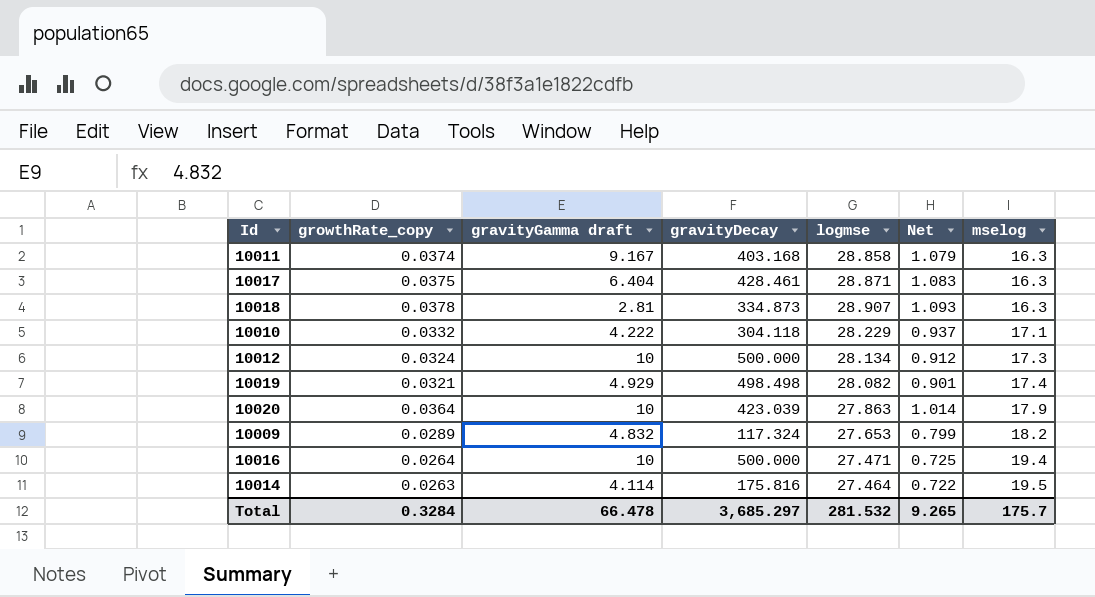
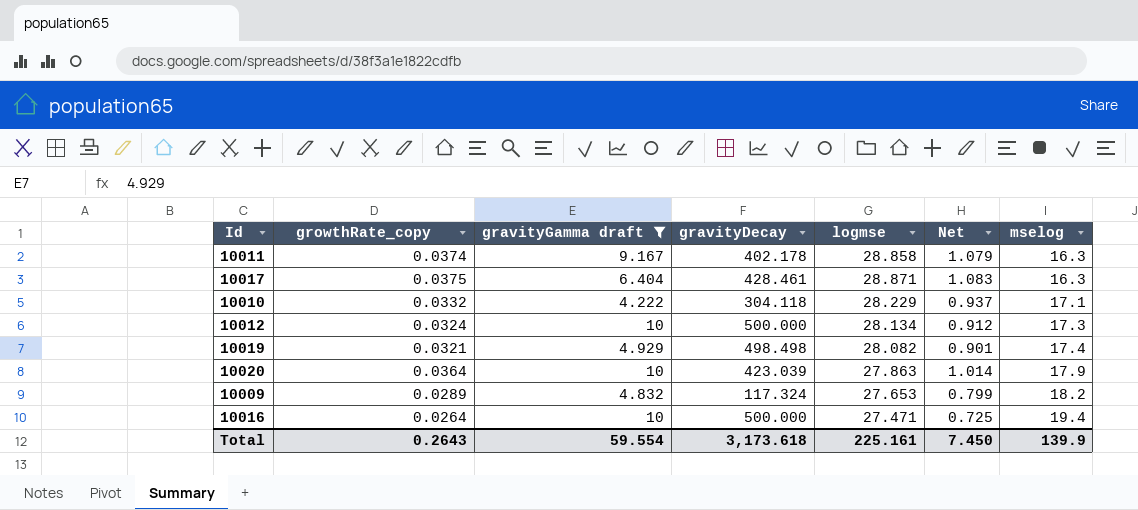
filter: none -> gravityGamma draft >= 4.222
10011 | gravityDecay: 403.168 -> 402.178
Total | growthRate_copy: 0.3284 -> 0.2643
Total | gravityGamma draft: 66.478 -> 59.554
Total | gravityDecay: 3,685.297 -> 3,173.618
Total | logmse: 281.532 -> 225.161
Total | Net: 9.265 -> 7.450
Total | mselog: 175.7 -> 139.9

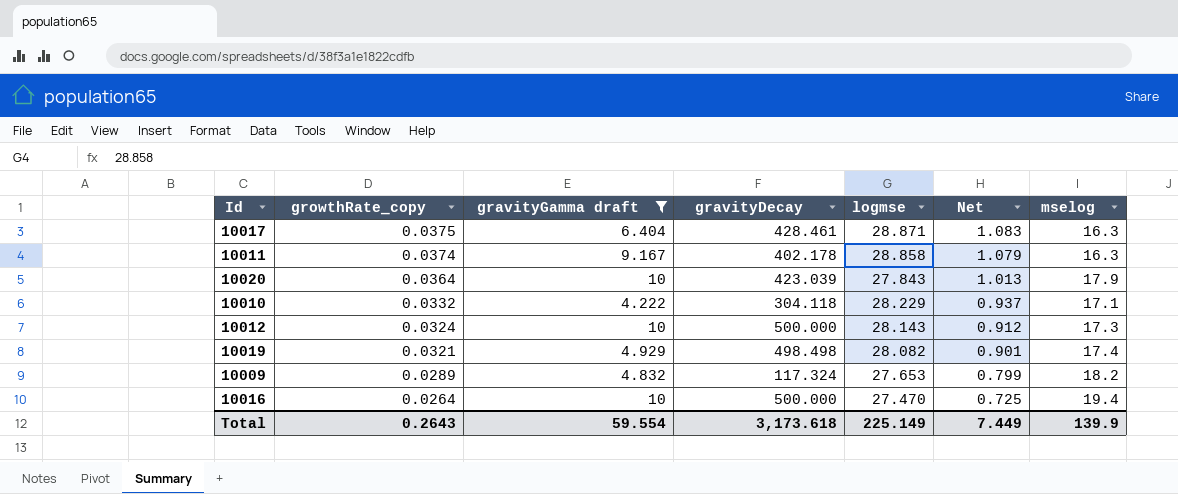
row order: mselog ascending -> growthRate_copy descending
10020 | logmse: 27.863 -> 27.843
10020 | Net: 1.014 -> 1.013
10012 | logmse: 28.134 -> 28.143
10016 | logmse: 27.471 -> 27.470
Total | logmse: 225.161 -> 225.149
Total | Net: 7.450 -> 7.449

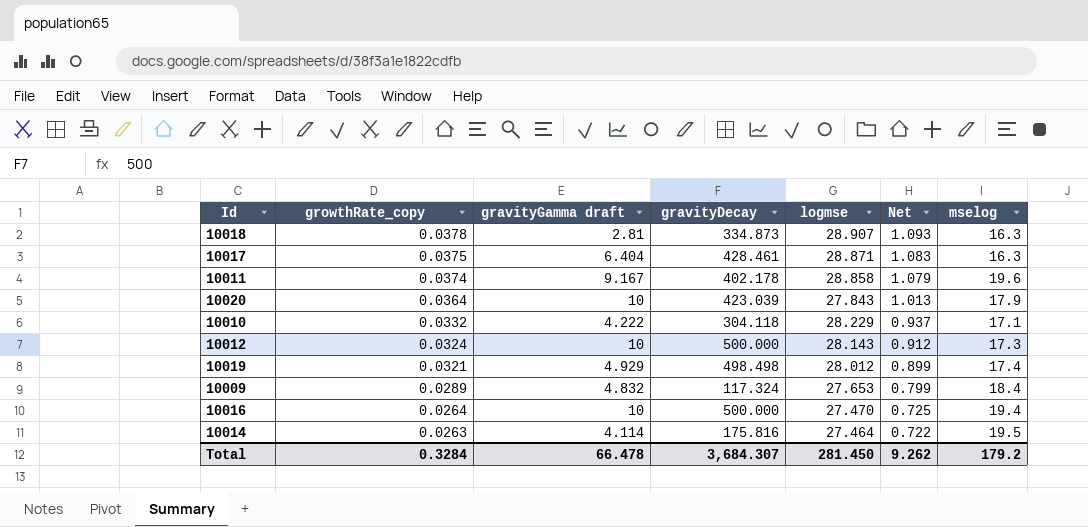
filter: gravityGamma draft >= 4.222 -> none
10011 | mselog: 16.3 -> 19.6
10019 | logmse: 28.082 -> 28.012
10019 | Net: 0.901 -> 0.899
10009 | mselog: 18.2 -> 18.4
Total | growthRate_copy: 0.2643 -> 0.3284
Total | gravityGamma draft: 59.554 -> 66.478
Total | gravityDecay: 3,173.618 -> 3,684.307
Total | logmse: 225.149 -> 281.450
Total | Net: 7.449 -> 9.262
Total | mselog: 139.9 -> 179.2

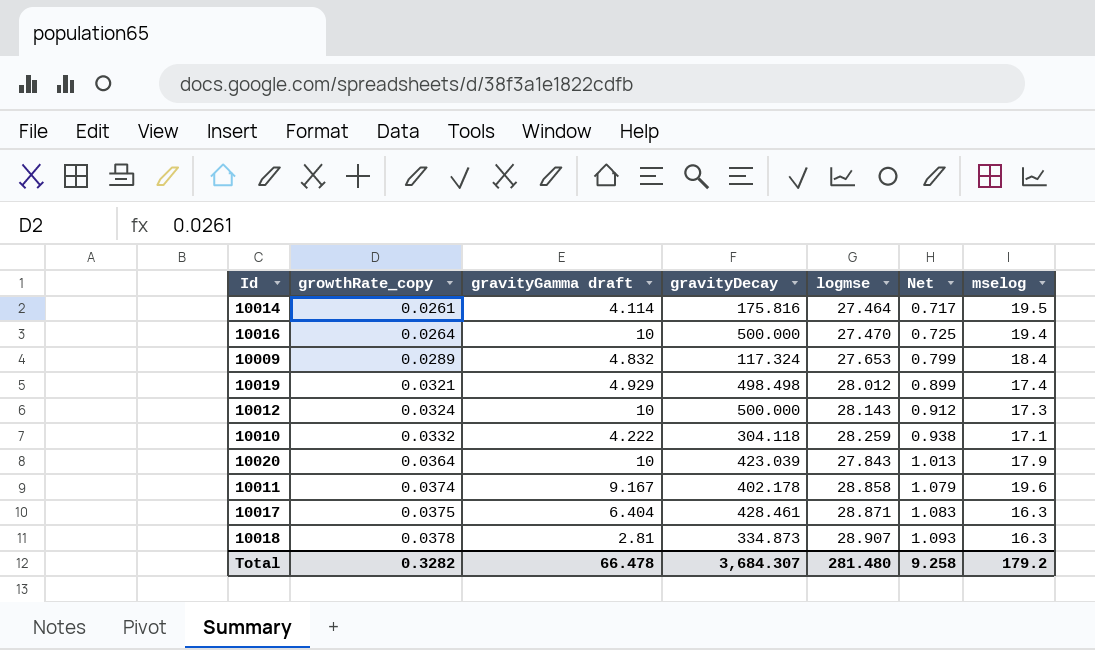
row order: growthRate_copy descending -> growthRate_copy ascending
10014 | growthRate_copy: 0.0263 -> 0.0261
10014 | Net: 0.722 -> 0.717
10010 | logmse: 28.229 -> 28.259
10010 | Net: 0.937 -> 0.938
Total | growthRate_copy: 0.3284 -> 0.3282
Total | logmse: 281.450 -> 281.480
Total | Net: 9.262 -> 9.258

